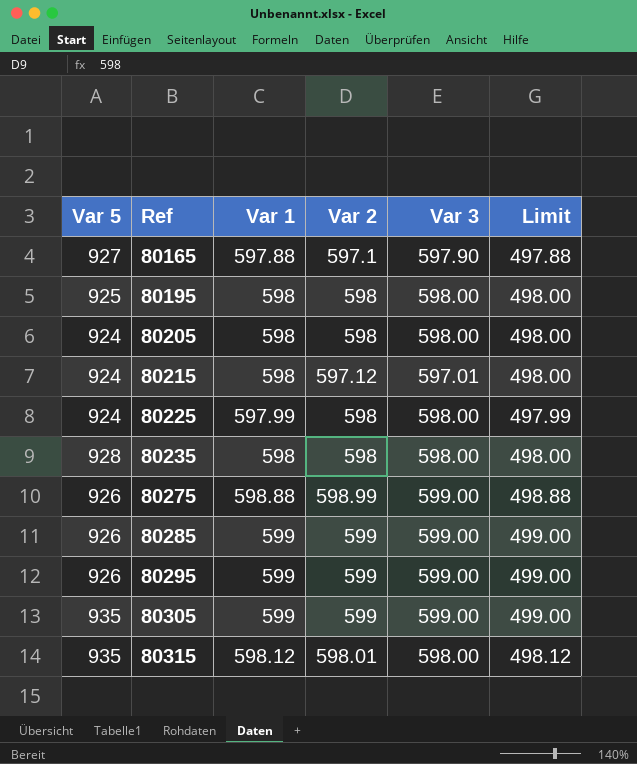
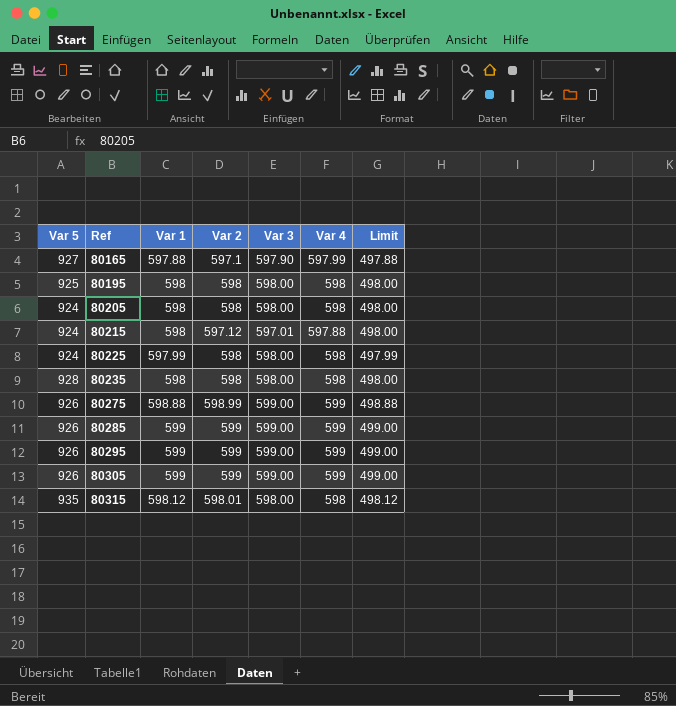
column Var 4 | position: none -> 6
80305 | Var 5: 935 -> 926

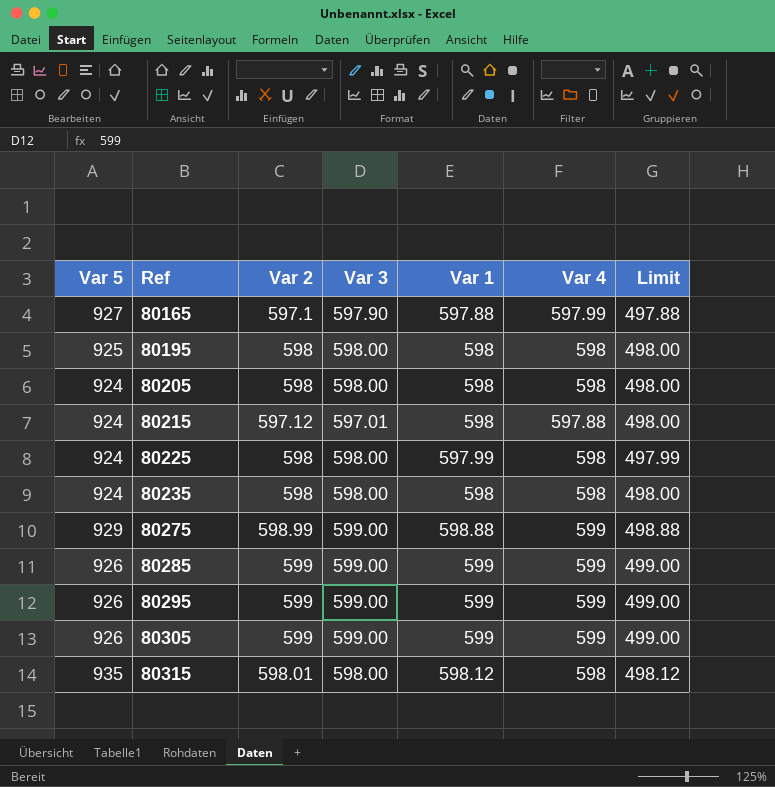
column Var 1 | position: 3 -> 5
80235 | Var 5: 928 -> 924
80275 | Var 5: 926 -> 929

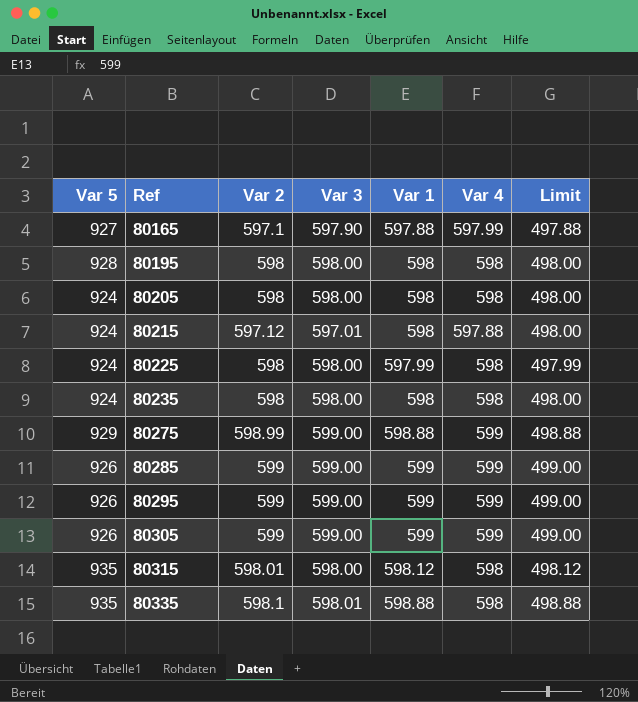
80195 | Var 5: 925 -> 928
row 80335: none -> 935 | 598.1 | 598.01 | 598.88 | 598 | 498.88

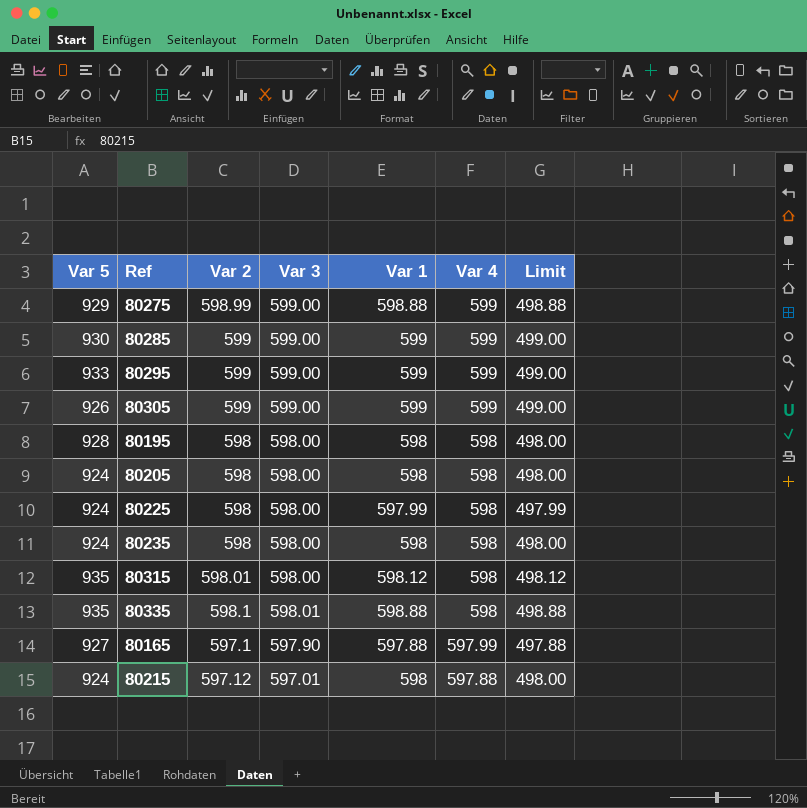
row order: Ref ascending -> Var 4 descending
80285 | Var 5: 926 -> 930
80295 | Var 5: 926 -> 933

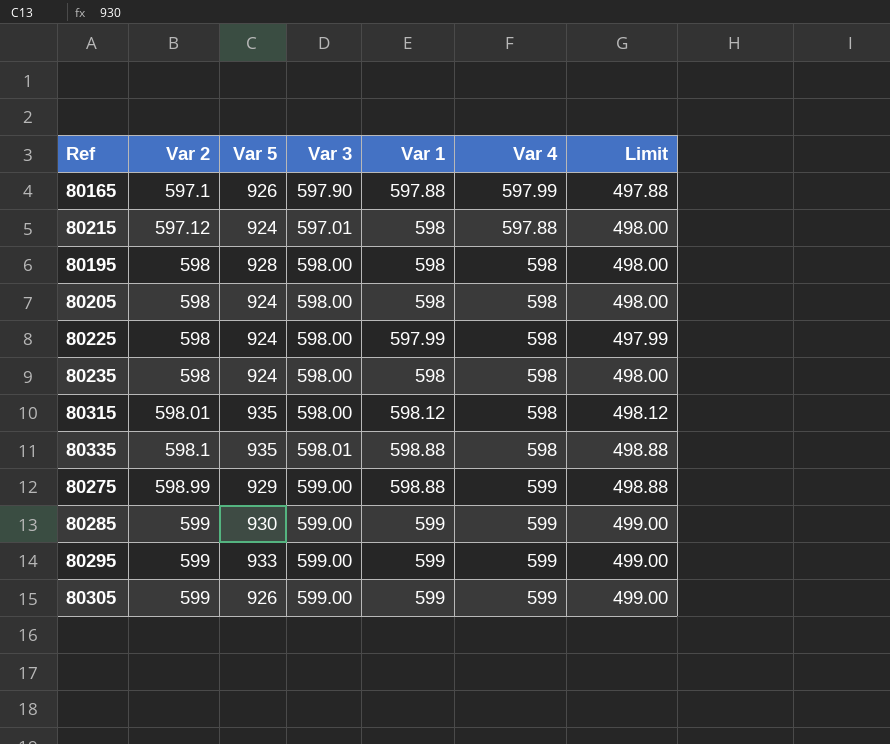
row order: Var 4 descending -> Var 2 ascending
column Var 5 | position: 1 -> 3
80165 | Var 5: 927 -> 926

